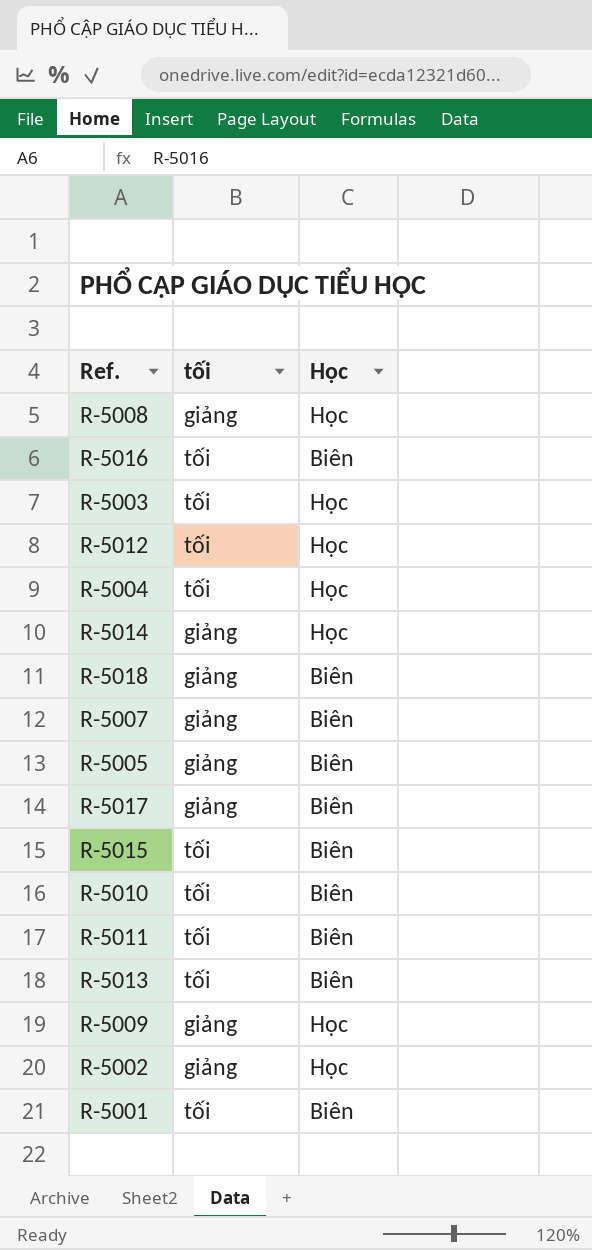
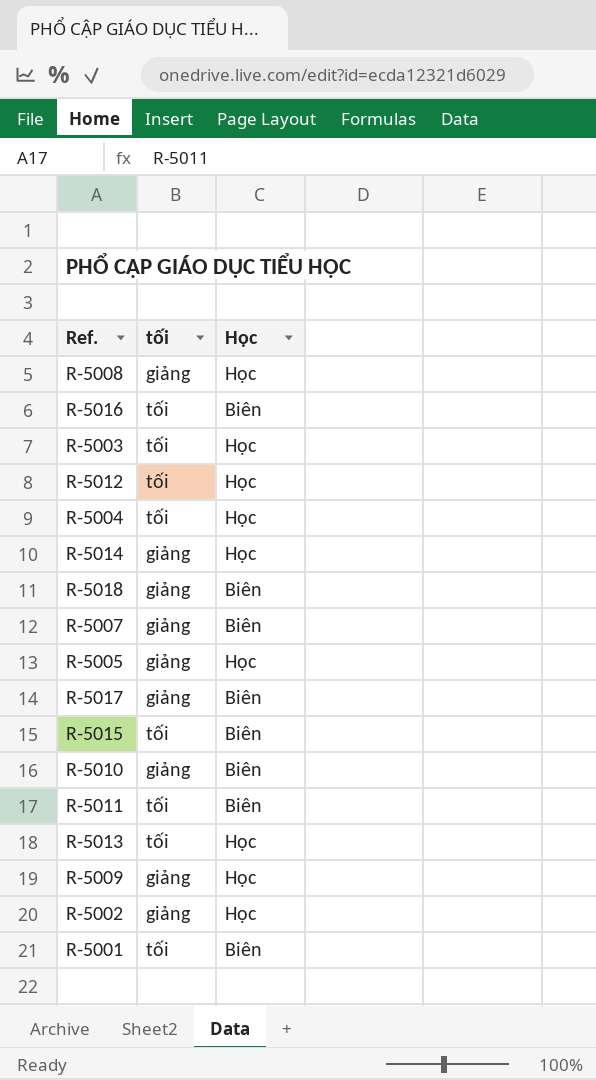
R-5005 | Học: Biên -> Học
R-5010 | tối: tối -> giảng
R-5013 | Học: Biên -> Học

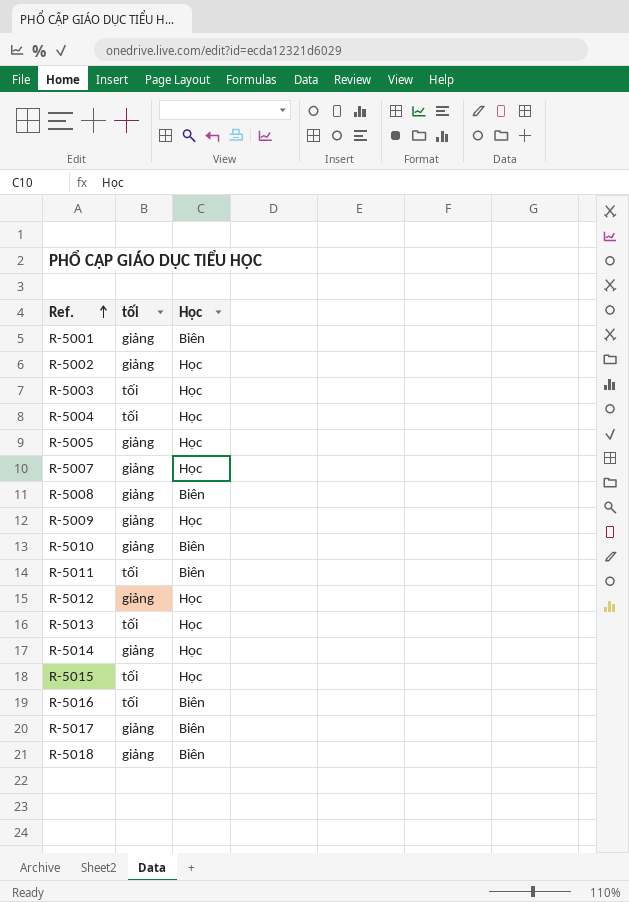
row order: none -> Ref. ascending
R-5001 | tối: tối -> giảng
R-5007 | Học: Biên -> Học
R-5008 | Học: Học -> Biên
R-5012 | tối: tối -> giảng
R-5015 | Học: Biên -> Học

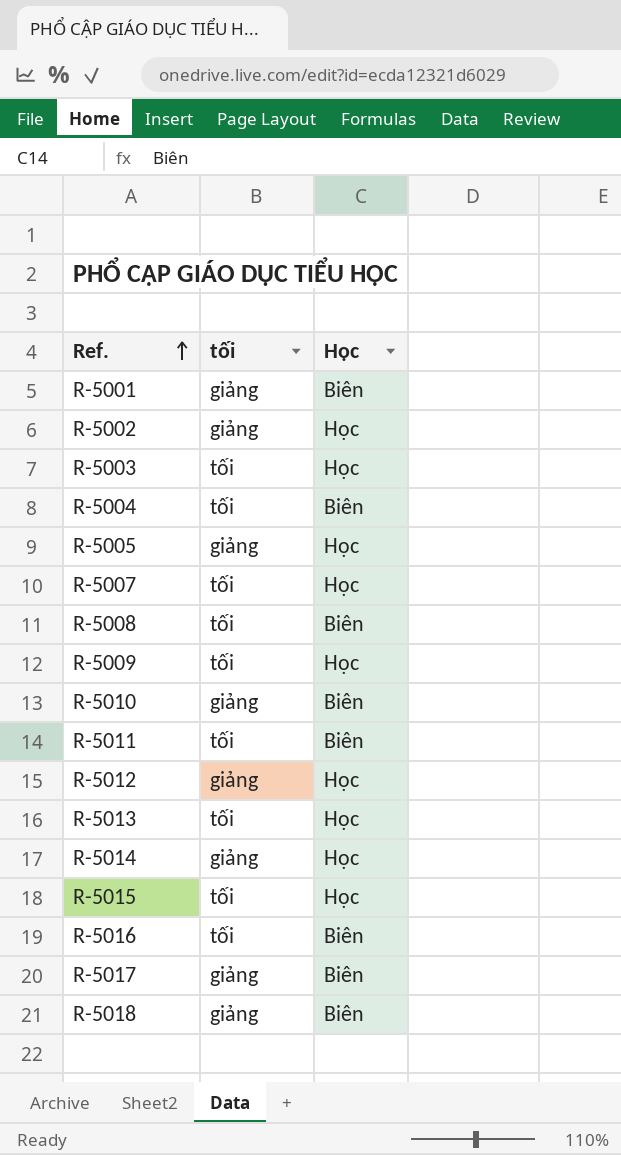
R-5004 | Học: Học -> Biên
R-5007 | tối: giảng -> tối
R-5008 | tối: giảng -> tối
R-5009 | tối: giảng -> tối

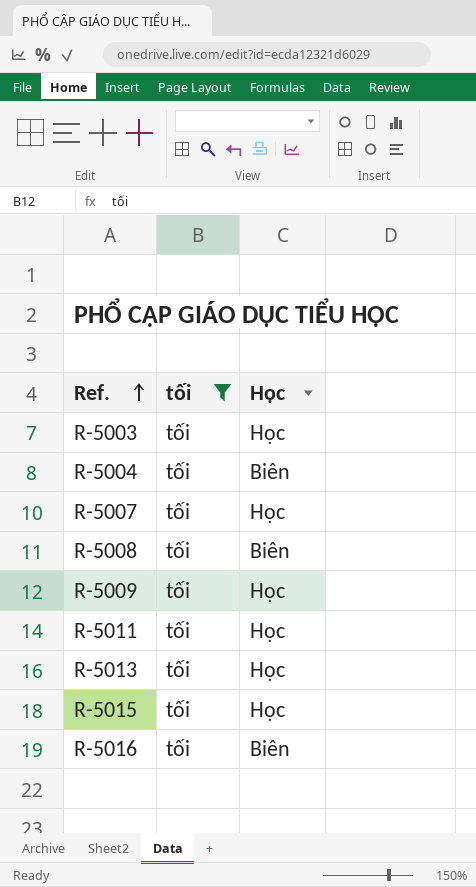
filter: none -> tối = tối
R-5011 | Học: Biên -> Học

